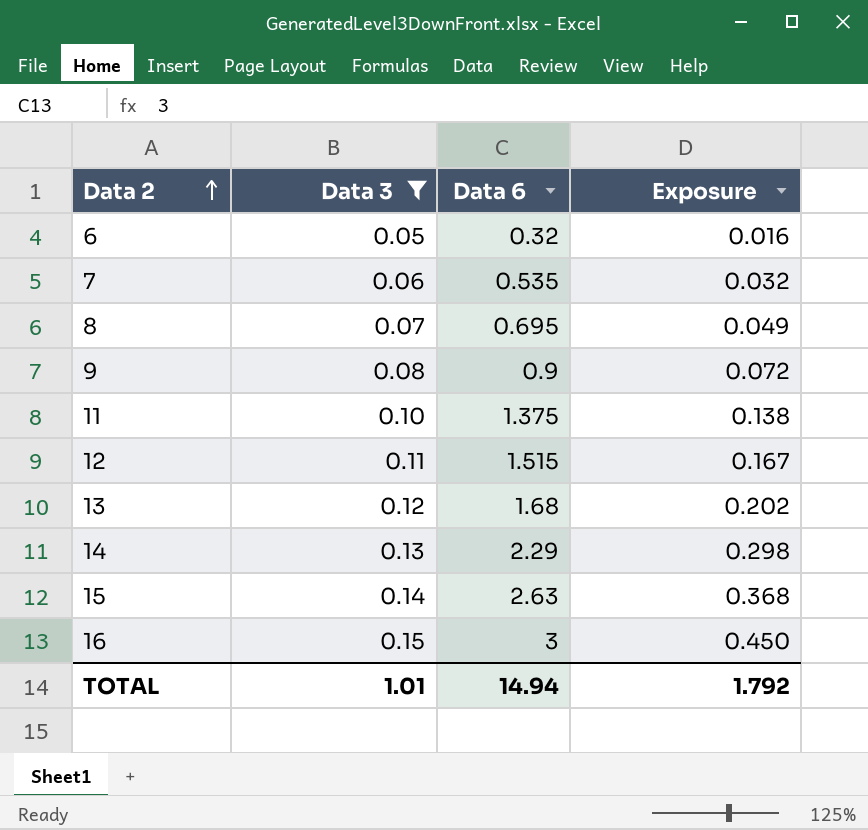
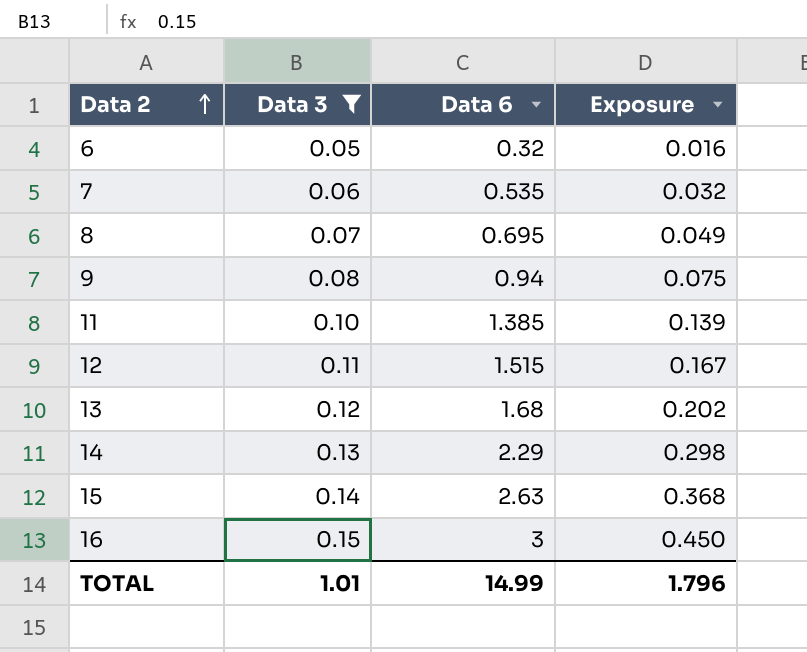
9 | Data 6: 0.9 -> 0.94
9 | Exposure: 0.072 -> 0.075
11 | Data 6: 1.375 -> 1.385
11 | Exposure: 0.138 -> 0.139
TOTAL | Data 6: 14.94 -> 14.99
TOTAL | Exposure: 1.792 -> 1.796

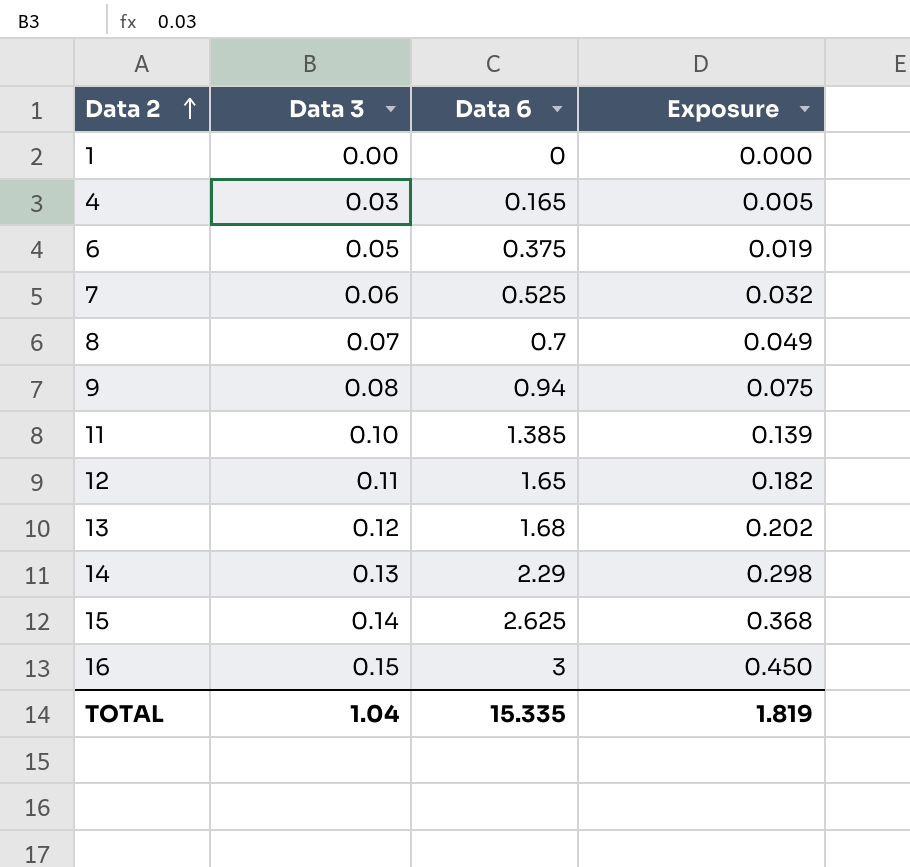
filter: Data 3 >= 0.05 -> none
6 | Data 6: 0.32 -> 0.375
6 | Exposure: 0.016 -> 0.019
7 | Data 6: 0.535 -> 0.525
8 | Data 6: 0.695 -> 0.7
12 | Data 6: 1.515 -> 1.65
12 | Exposure: 0.167 -> 0.182
15 | Data 6: 2.63 -> 2.625
TOTAL | Data 3: 1.01 -> 1.04
TOTAL | Data 6: 14.99 -> 15.335
TOTAL | Exposure: 1.796 -> 1.819

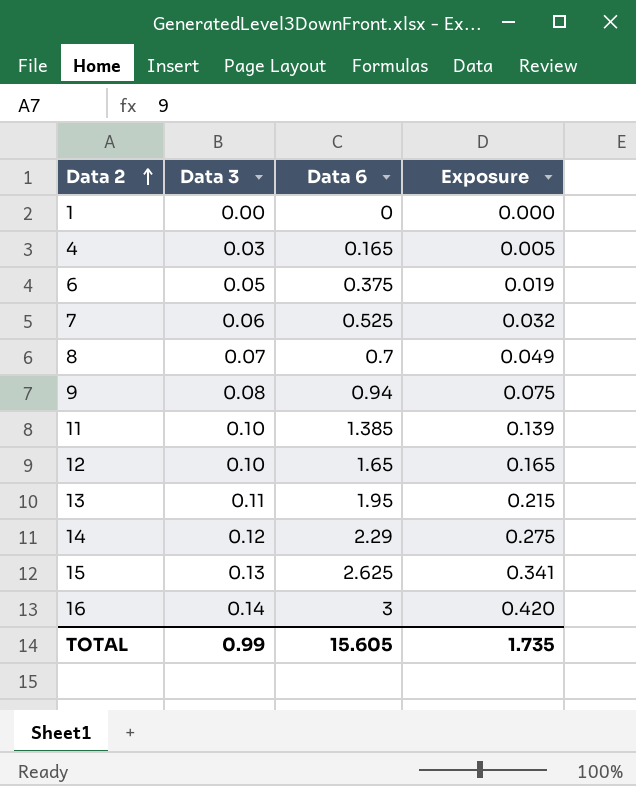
12 | Data 3: 0.11 -> 0.10
12 | Exposure: 0.182 -> 0.165
13 | Data 3: 0.12 -> 0.11
13 | Data 6: 1.68 -> 1.95
13 | Exposure: 0.202 -> 0.215
14 | Data 3: 0.13 -> 0.12
14 | Exposure: 0.298 -> 0.275
15 | Data 3: 0.14 -> 0.13
15 | Exposure: 0.368 -> 0.341
16 | Data 3: 0.15 -> 0.14
16 | Exposure: 0.450 -> 0.420
TOTAL | Data 3: 1.04 -> 0.99
TOTAL | Data 6: 15.335 -> 15.605
TOTAL | Exposure: 1.819 -> 1.735

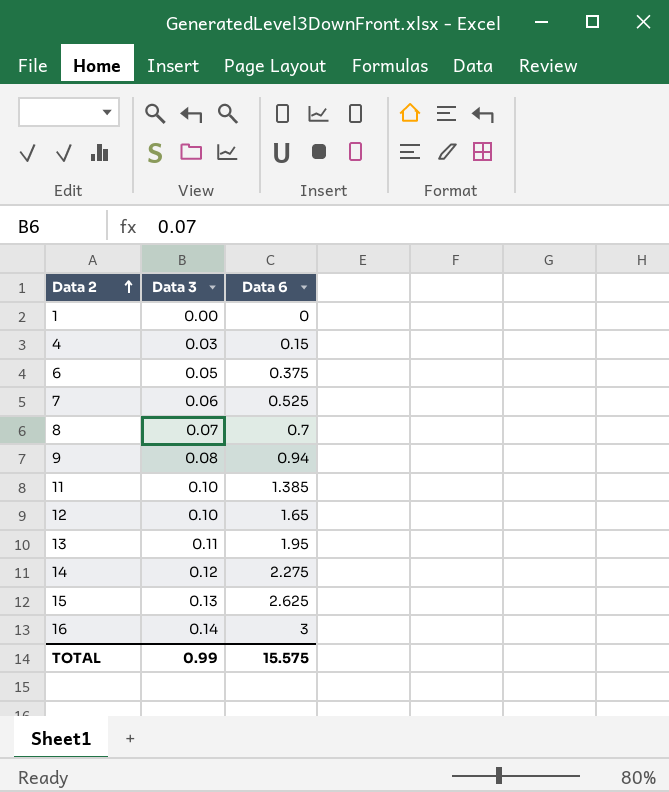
column Exposure | formula: [Data 3] * [Data 6] -> none
4 | Data 6: 0.165 -> 0.15
14 | Data 6: 2.29 -> 2.275
TOTAL | Data 6: 15.605 -> 15.575

